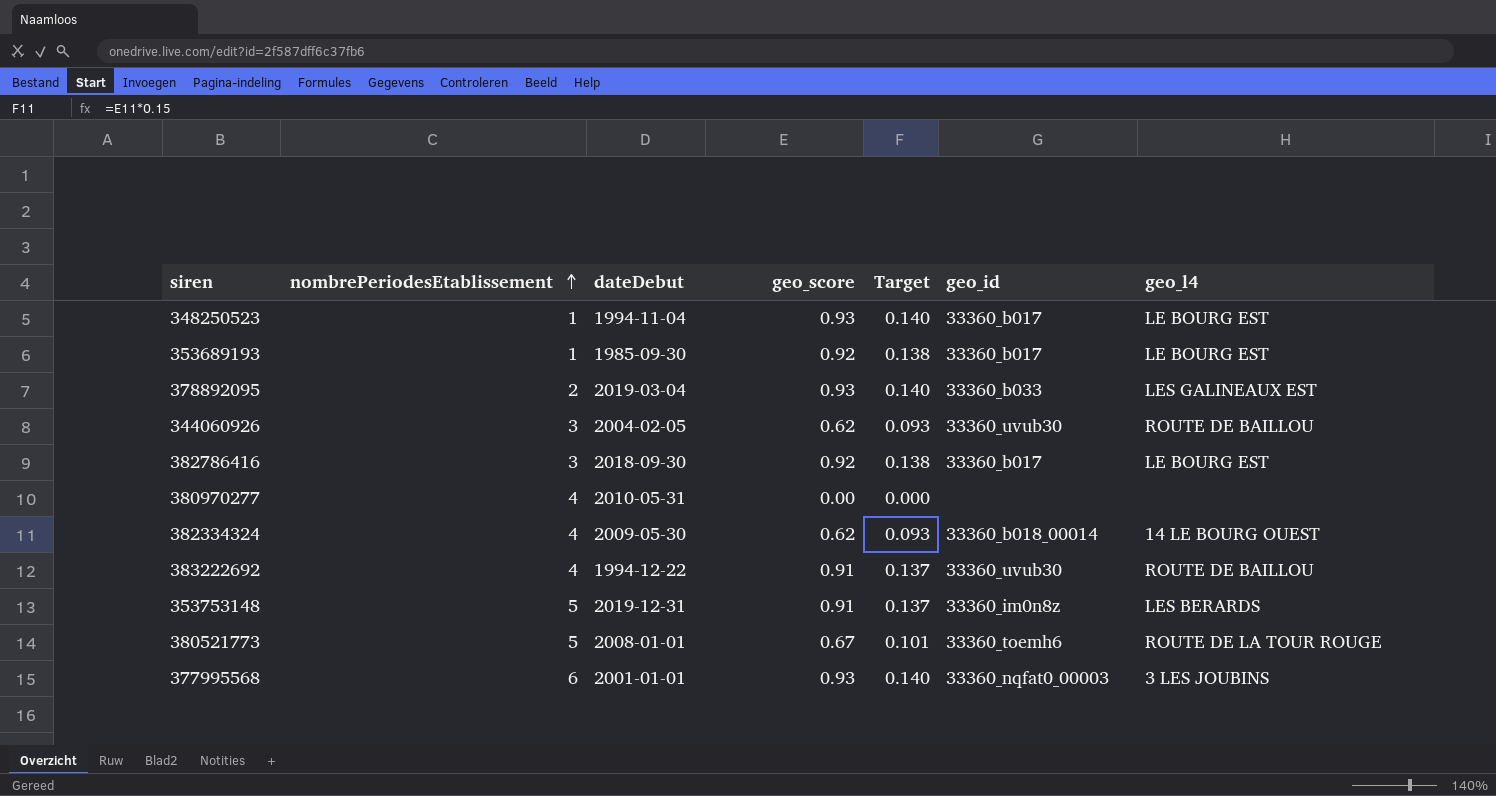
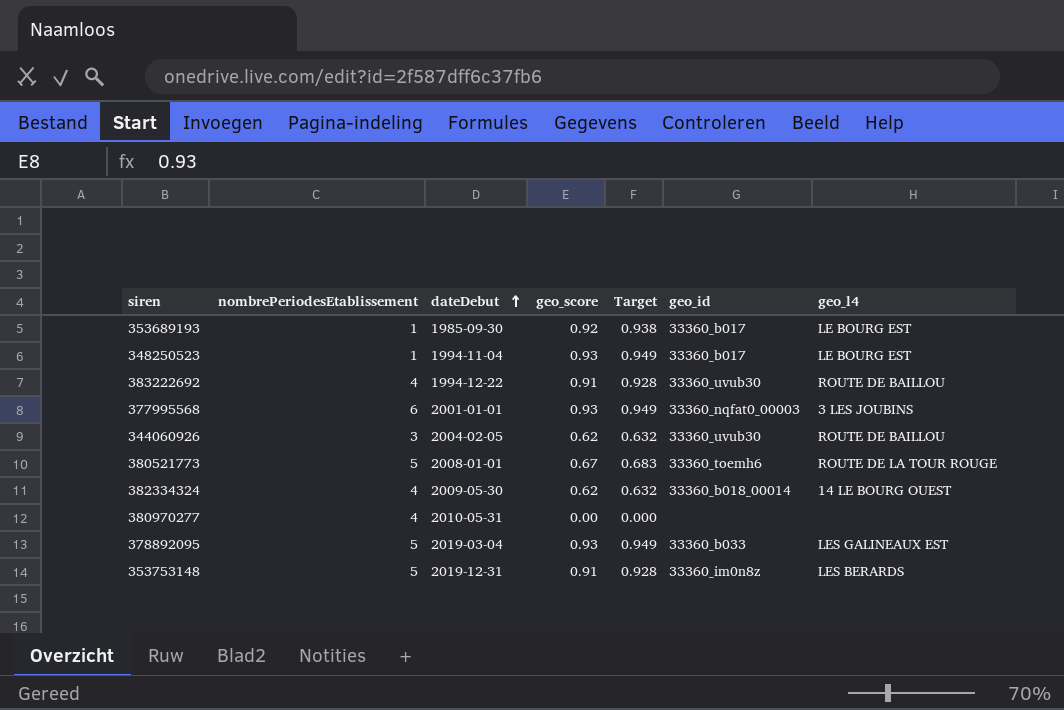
row order: nombrePeriodesEtablissement ascending -> dateDebut ascending
column Target | formula: [geo_score] * 0.15 -> [geo_score] * 1.02
row 382786416: 3 | 2018-09-30 | 0.92 | 0.138 | 33360_b017 | LE BOURG EST -> none
378892095 | nombrePeriodesEtablissement: 2 -> 5

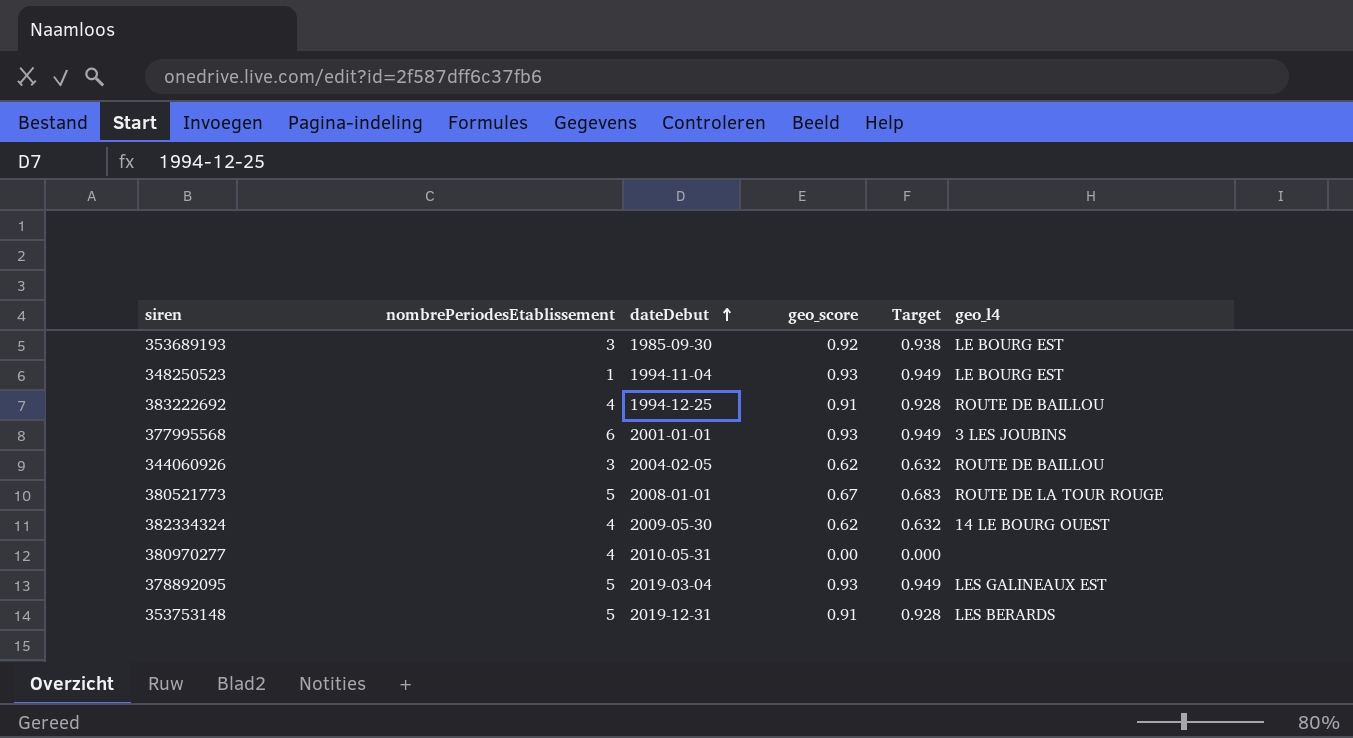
column geo_id | position: 6 -> none
353689193 | nombrePeriodesEtablissement: 1 -> 3
383222692 | dateDebut: 1994-12-22 -> 1994-12-25

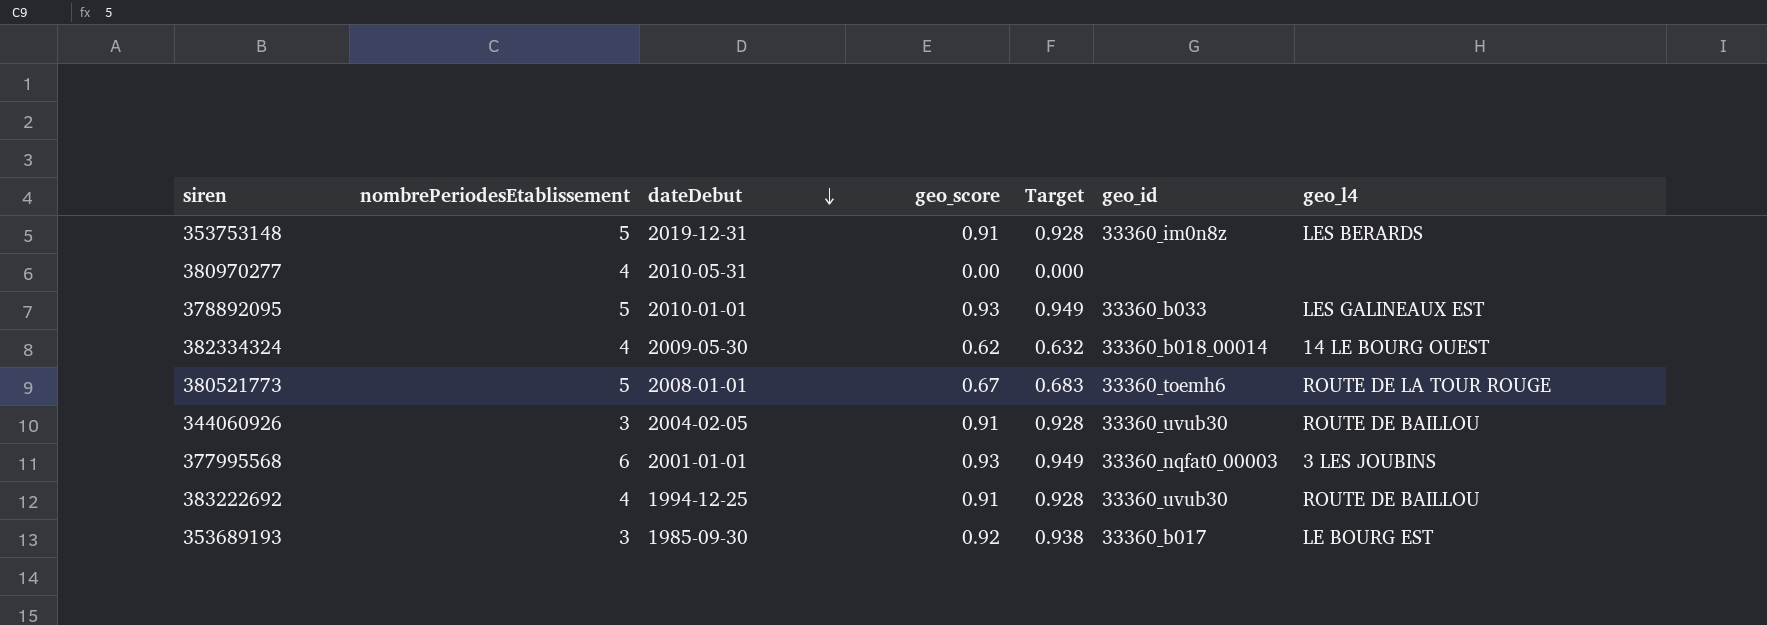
row order: dateDebut ascending -> dateDebut descending
column geo_id | position: none -> 6
row 348250523: 1 | 1994-11-04 | 0.93 | 0.949 | LE BOURG EST -> none
378892095 | dateDebut: 2019-03-04 -> 2010-01-01
344060926 | geo_score: 0.62 -> 0.91
344060926 | Target: 0.632 -> 0.928

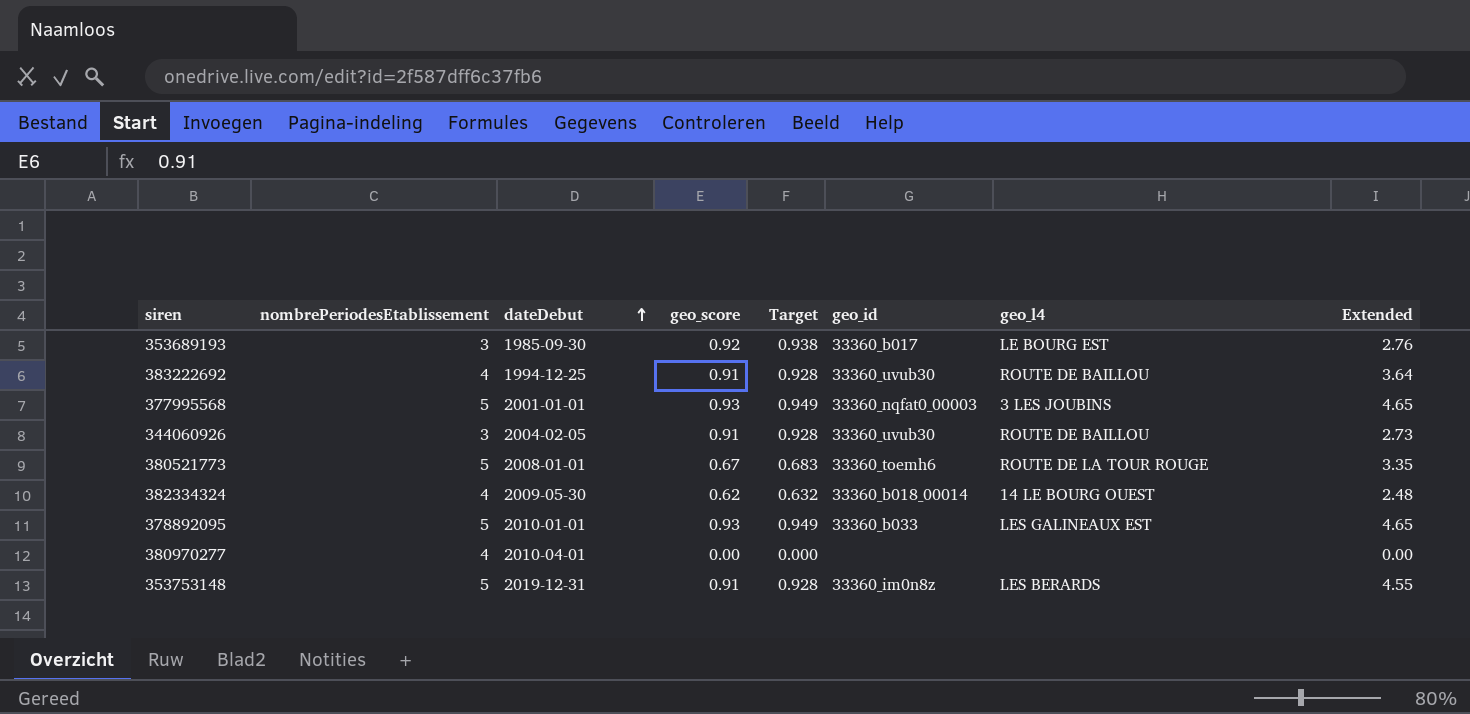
row order: dateDebut descending -> dateDebut ascending
column Extended | formula: none -> [nombrePeriodesEtablissement] * [geo_score]
377995568 | nombrePeriodesEtablissement: 6 -> 5
380970277 | dateDebut: 2010-05-31 -> 2010-04-01

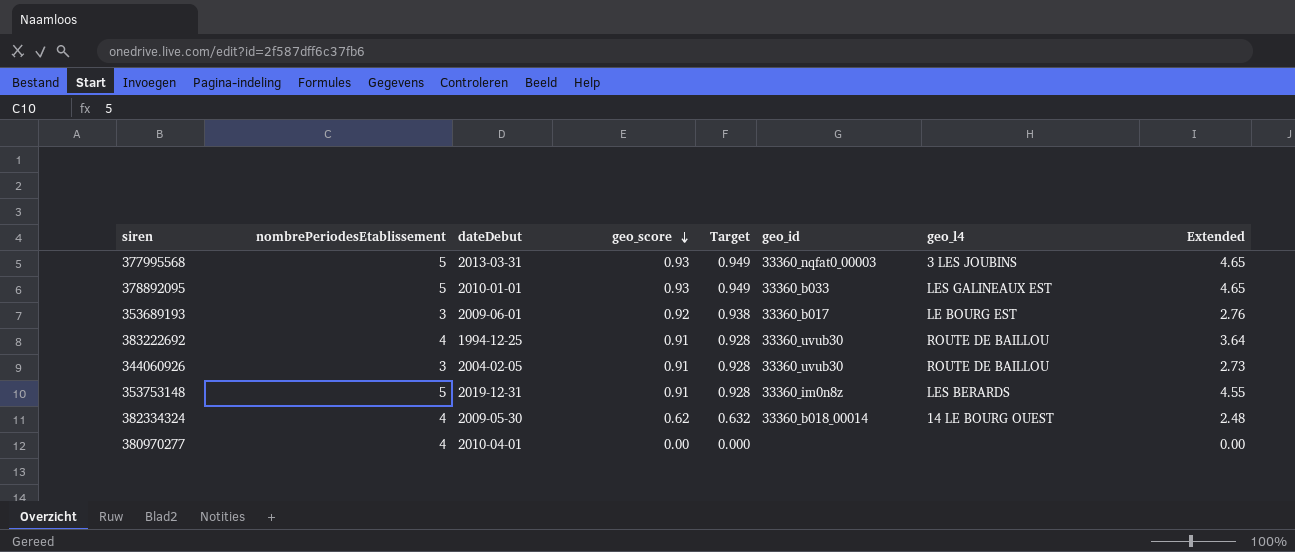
row order: dateDebut ascending -> geo_score descending
row 380521773: 5 | 2008-01-01 | 0.67 | 0.683 | 33360_toemh6 | ROUTE DE LA TOUR ROUGE | 3.35 -> none
377995568 | dateDebut: 2001-01-01 -> 2013-03-31
353689193 | dateDebut: 1985-09-30 -> 2009-06-01

